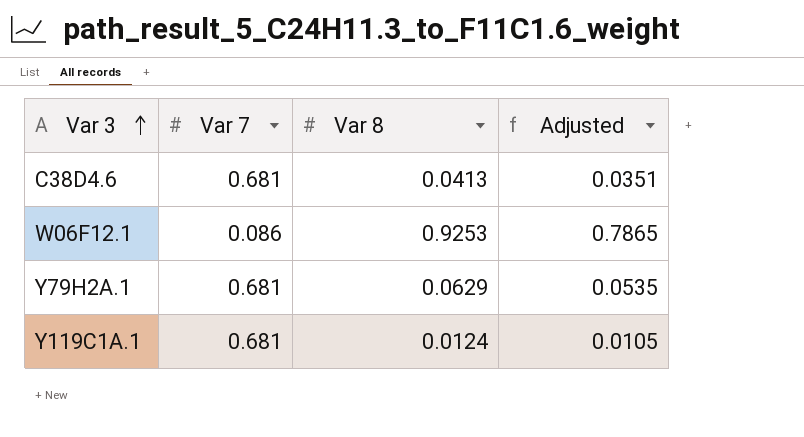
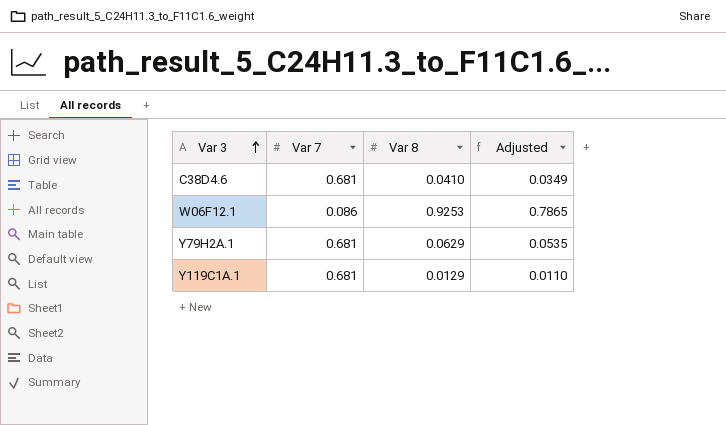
C38D4.6 | Var 8: 0.0413 -> 0.0410
C38D4.6 | Adjusted: 0.0351 -> 0.0349
Y119C1A.1 | Var 8: 0.0124 -> 0.0129
Y119C1A.1 | Adjusted: 0.0105 -> 0.0110

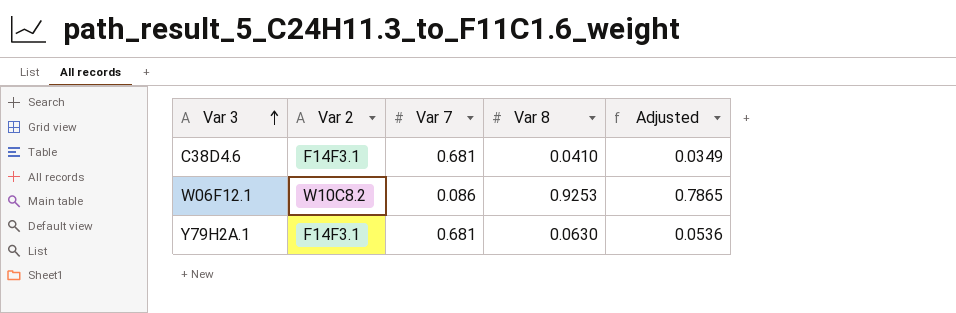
column Var 2 | position: none -> 2
row Y119C1A.1: 0.681 | 0.0129 | 0.0110 -> none
Y79H2A.1 | Var 8: 0.0629 -> 0.0630
Y79H2A.1 | Adjusted: 0.0535 -> 0.0536

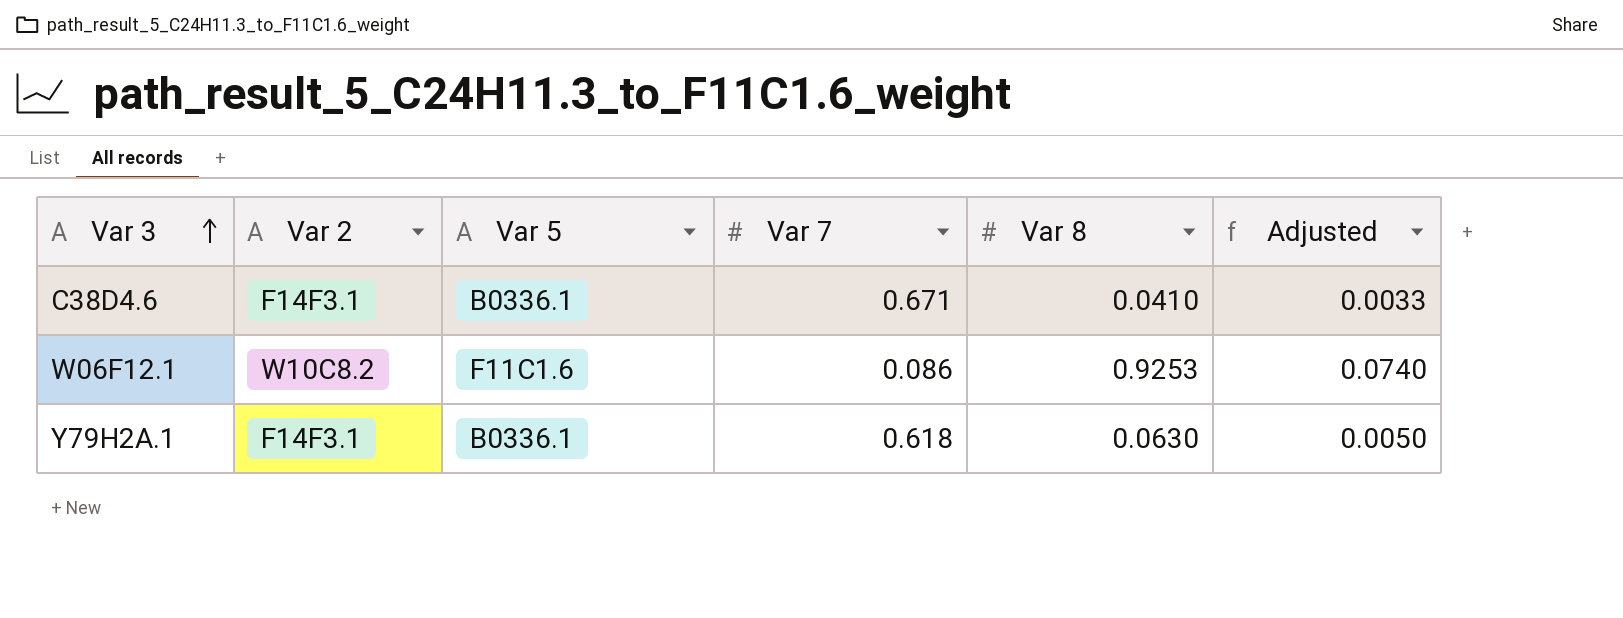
column Var 5 | position: none -> 3
column Adjusted | formula: [Var 8] * 0.85 -> [Var 8] * 0.08
C38D4.6 | Var 7: 0.681 -> 0.671
Y79H2A.1 | Var 7: 0.681 -> 0.618

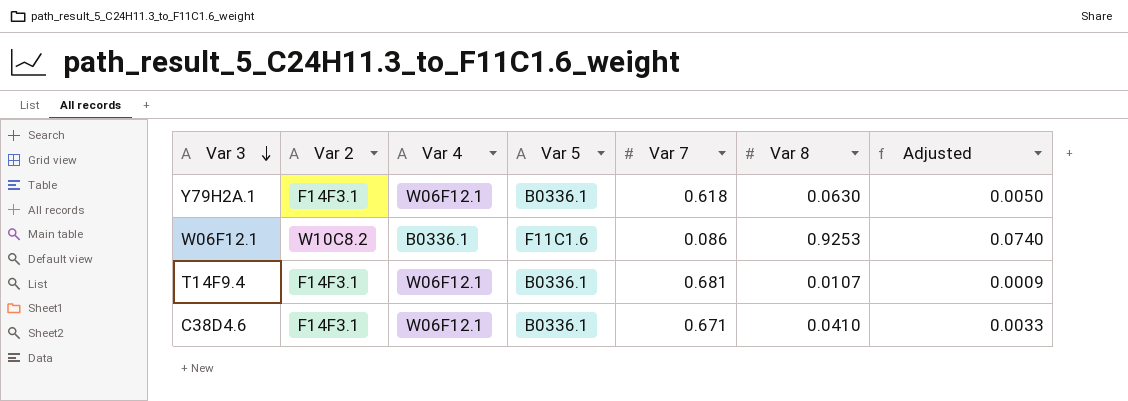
row order: Var 3 ascending -> Var 3 descending
column Var 4 | position: none -> 3
row T14F9.4: none -> F14F3.1 | W06F12.1 | B0336.1 | 0.681 | 0.0107 | 0.0009

